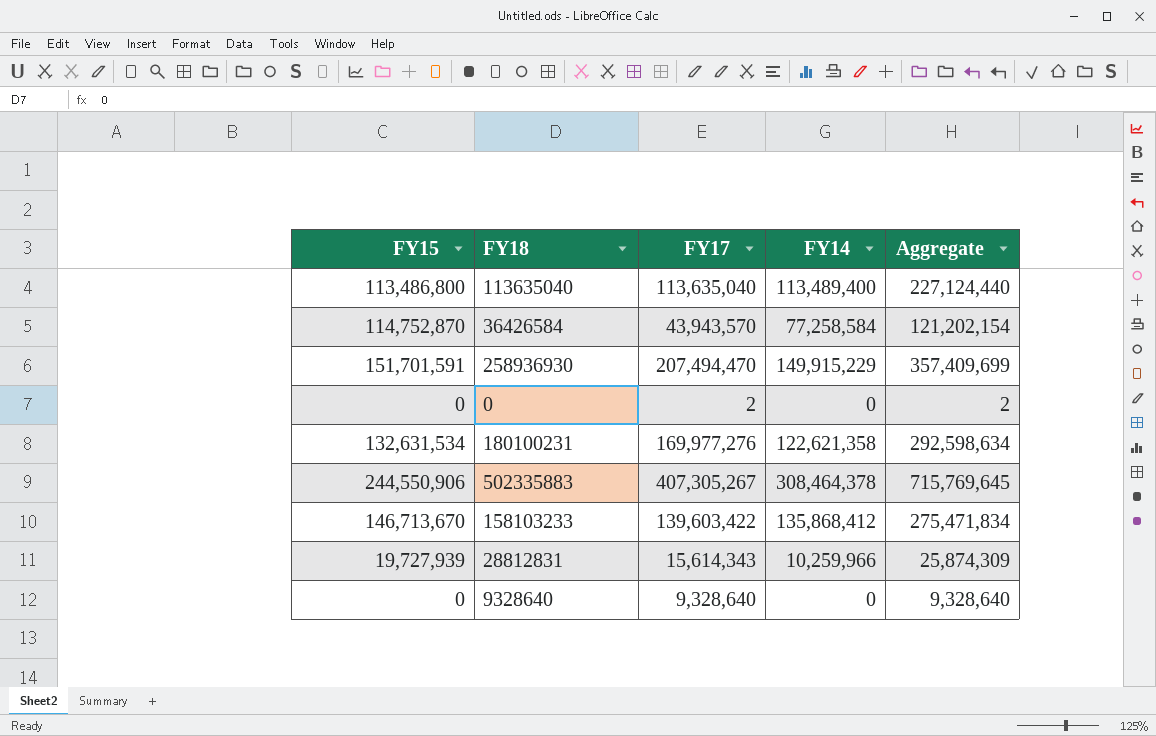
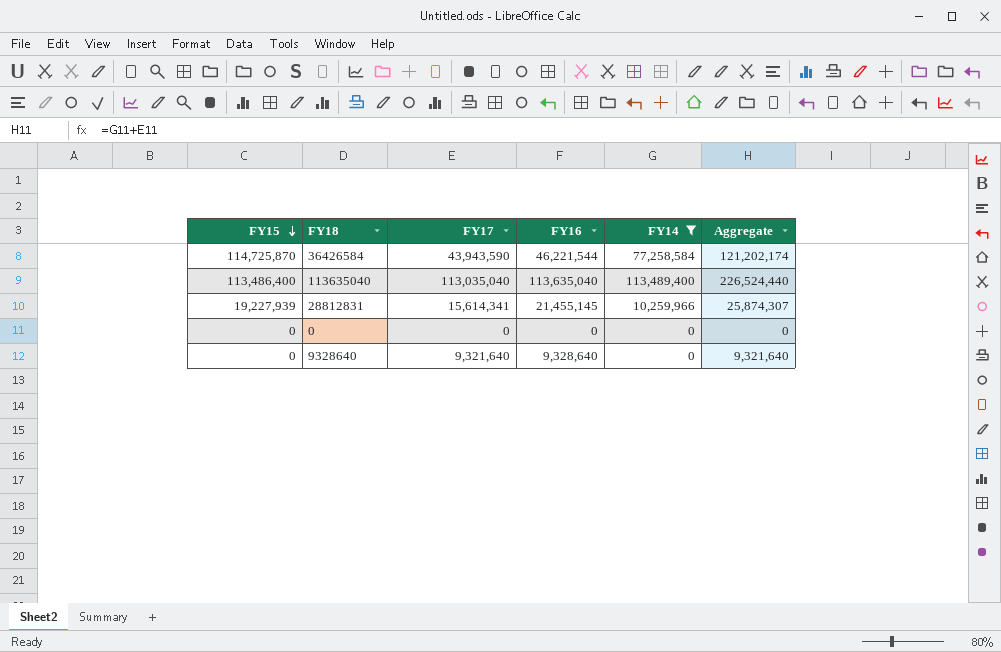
filter: none -> FY14 <= 113,489,400
row order: none -> FY15 descending
column FY16 | position: none -> 4
36426584 | FY15: 114,752,870 -> 114,725,870
36426584 | FY17: 43,943,570 -> 43,943,590
36426584 | Aggregate: 121,202,154 -> 121,202,174
113635040 | FY15: 113,486,800 -> 113,486,400
113635040 | FY17: 113,635,040 -> 113,035,040
113635040 | Aggregate: 227,124,440 -> 226,524,440
28812831 | FY15: 19,727,939 -> 19,227,939
28812831 | FY17: 15,614,343 -> 15,614,341
28812831 | Aggregate: 25,874,309 -> 25,874,307
0 | FY17: 2 -> 0
0 | Aggregate: 2 -> 0
9328640 | FY17: 9,328,640 -> 9,321,640
9328640 | Aggregate: 9,328,640 -> 9,321,640

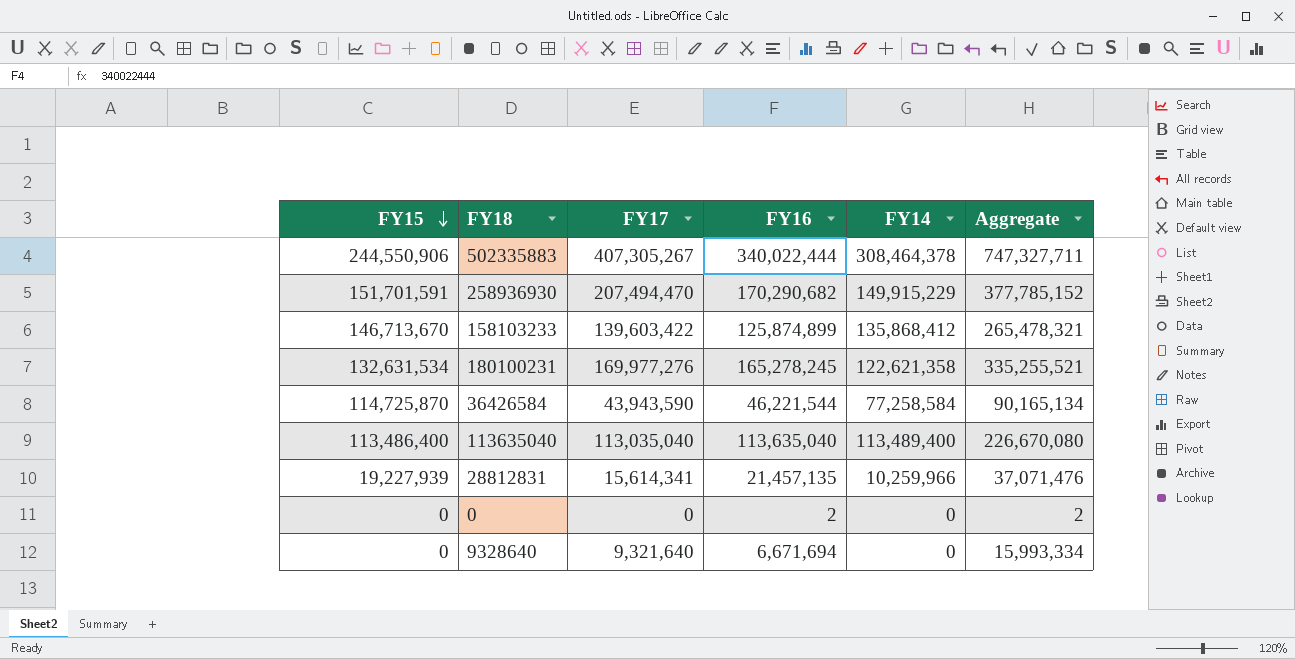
filter: FY14 <= 113,489,400 -> none
column Aggregate | formula: [FY17] + [FY14] -> [FY17] + [FY16]
28812831 | FY16: 21,455,145 -> 21,457,135
0 | FY16: 0 -> 2
9328640 | FY16: 9,328,640 -> 6,671,694

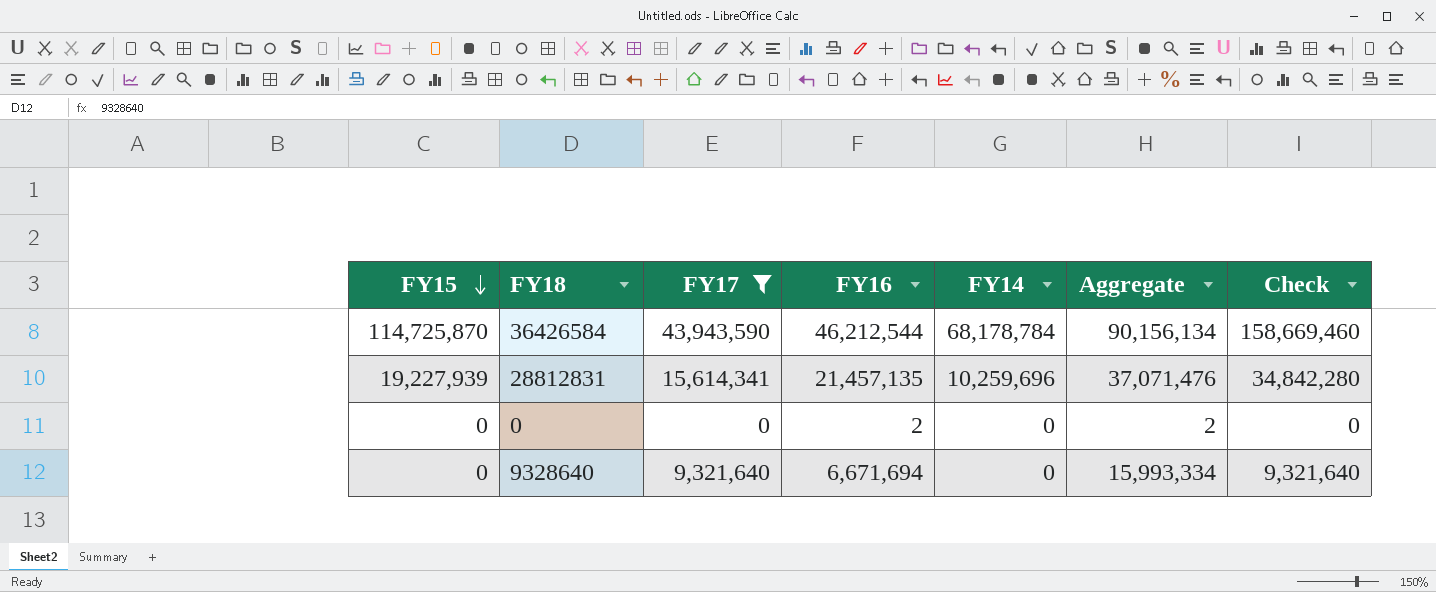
filter: none -> FY17 <= 43,943,590
column Check | formula: none -> [FY15] + [FY17]
36426584 | FY16: 46,221,544 -> 46,212,544
36426584 | FY14: 77,258,584 -> 68,178,784
36426584 | Aggregate: 90,165,134 -> 90,156,134
28812831 | FY14: 10,259,966 -> 10,259,696

